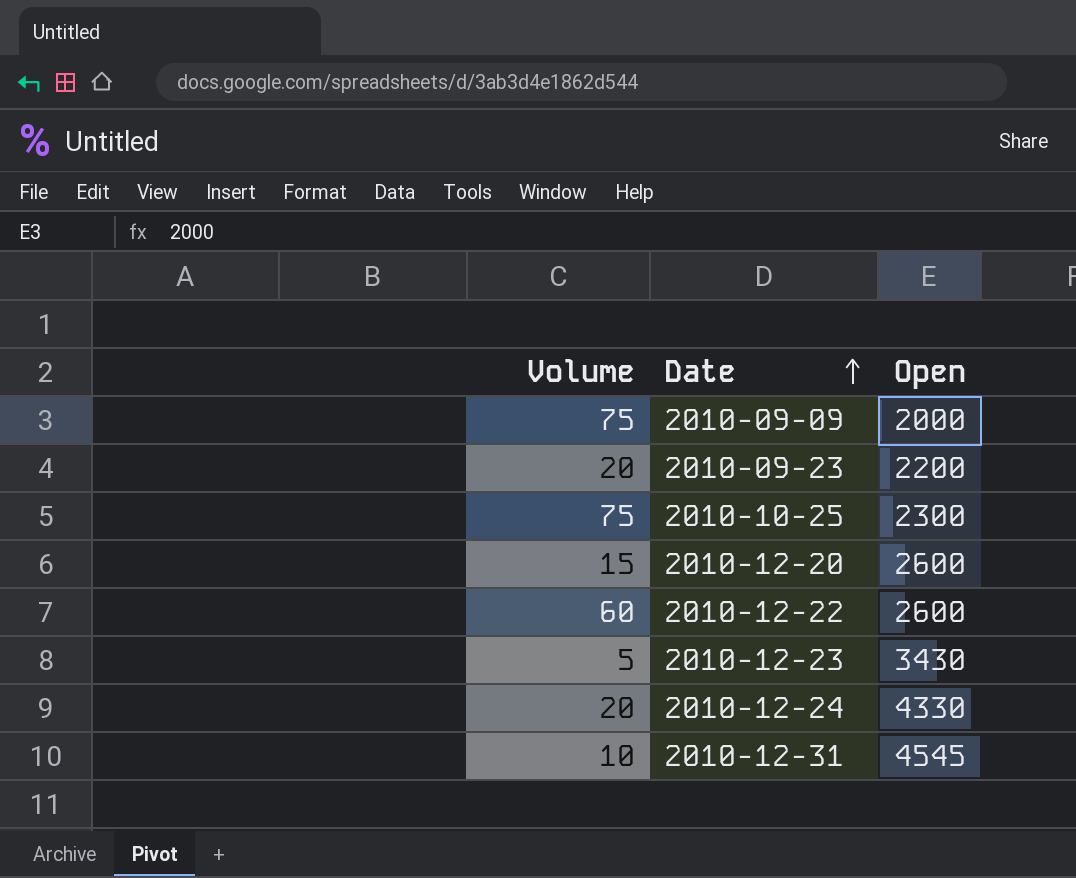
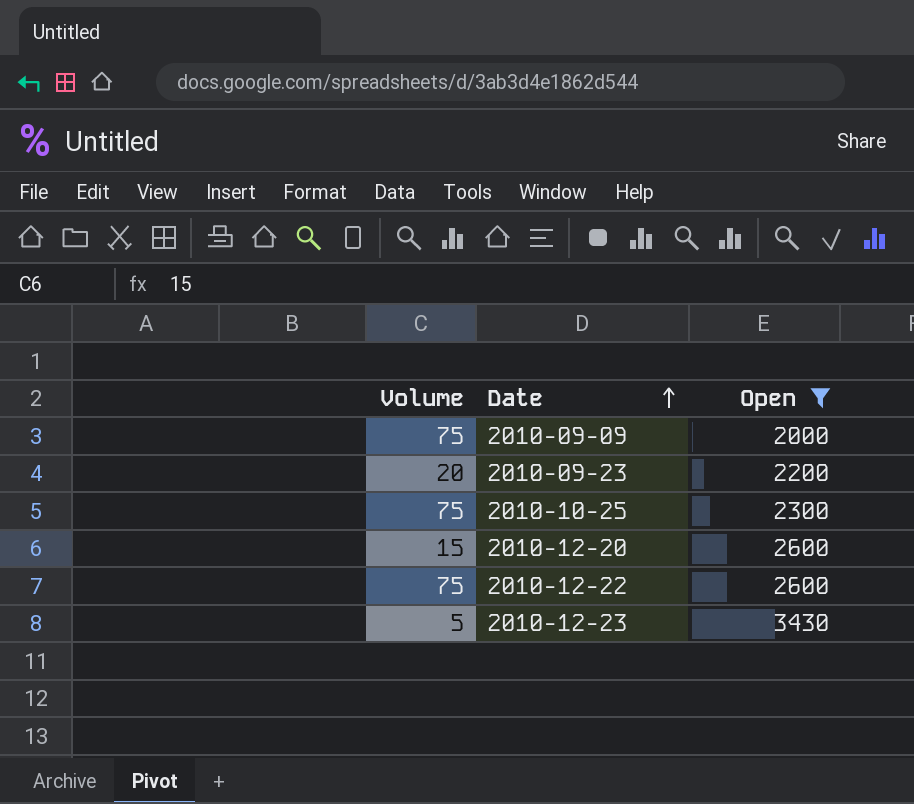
filter: none -> Open <= 3430
2010-12-22 | Volume: 60 -> 75

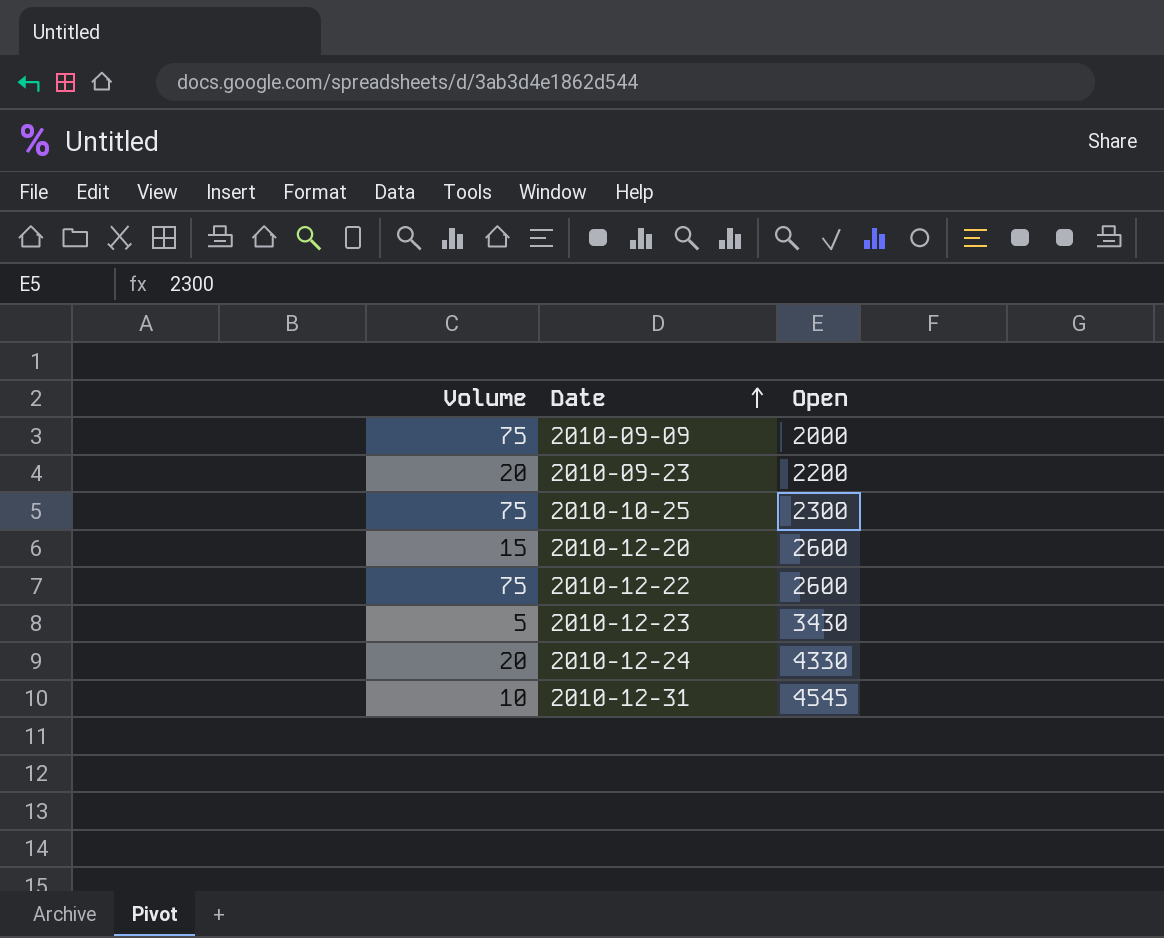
filter: Open <= 3430 -> none

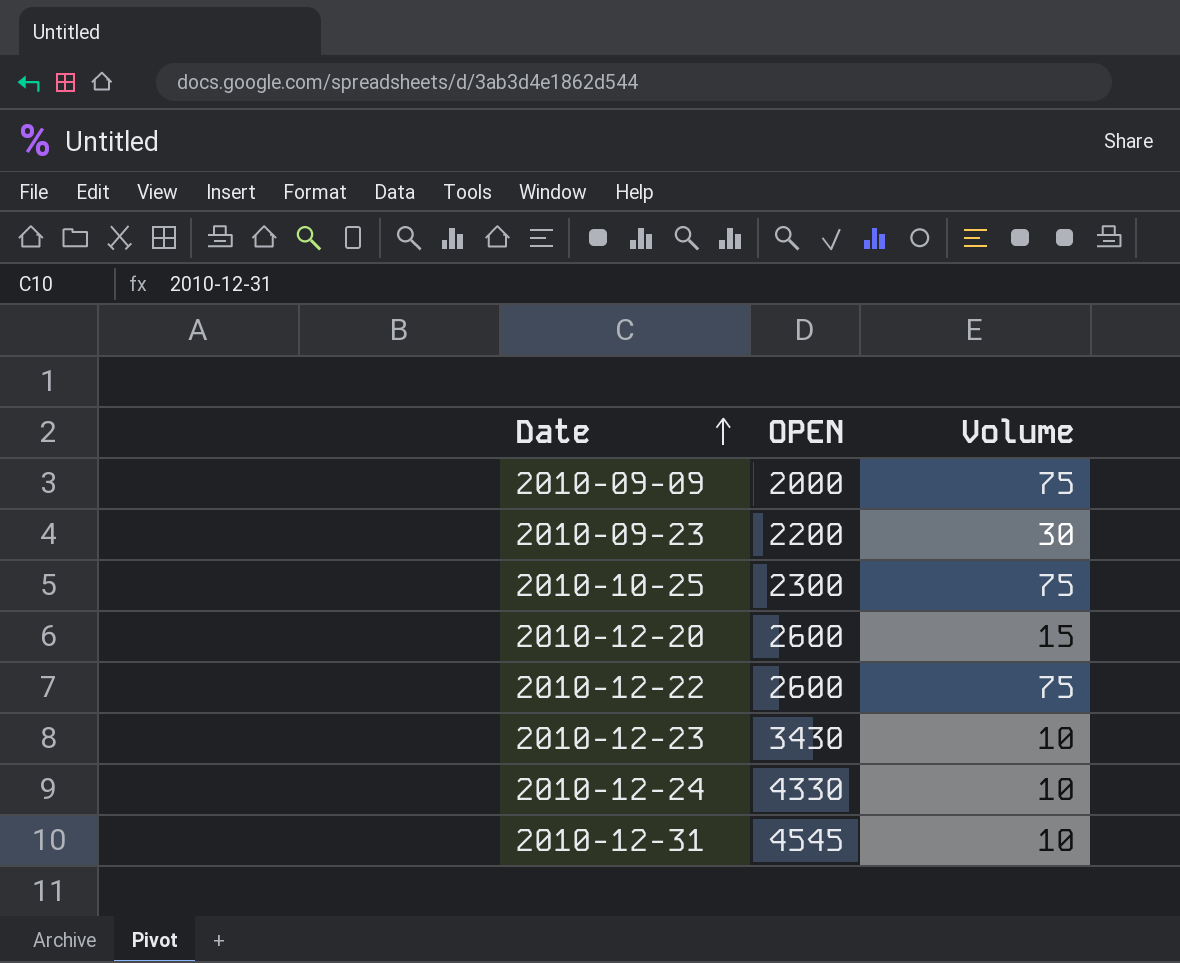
column name: Open -> OPEN
column Volume | position: 1 -> 3
2010-09-23 | Volume: 20 -> 30
2010-12-23 | Volume: 5 -> 10
2010-12-24 | Volume: 20 -> 10

